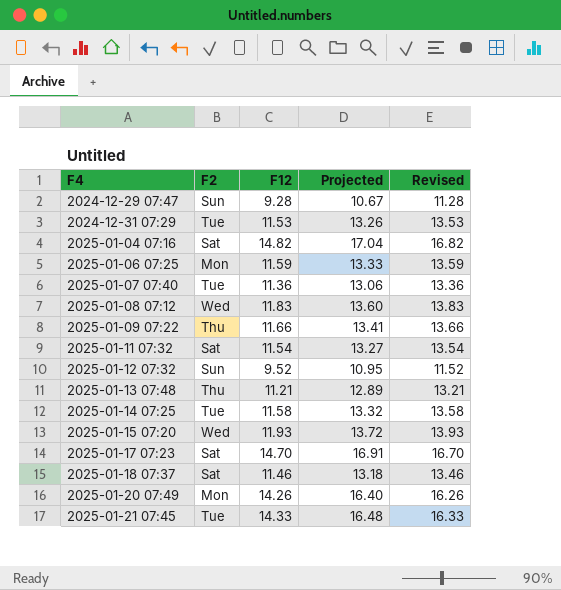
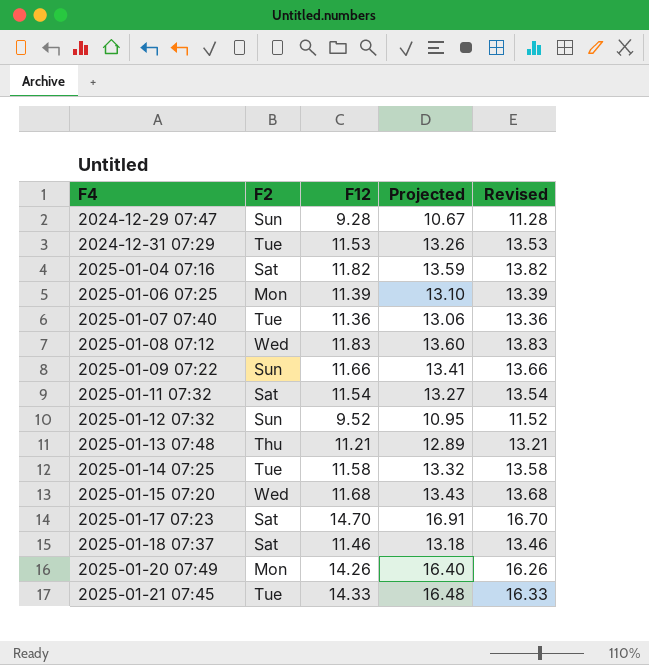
2025-01-04 07:16 | F12: 14.82 -> 11.82
2025-01-04 07:16 | Projected: 17.04 -> 13.59
2025-01-04 07:16 | Revised: 16.82 -> 13.82
2025-01-06 07:25 | F12: 11.59 -> 11.39
2025-01-06 07:25 | Projected: 13.33 -> 13.10
2025-01-06 07:25 | Revised: 13.59 -> 13.39
2025-01-09 07:22 | F2: Thu -> Sun
2025-01-15 07:20 | F12: 11.93 -> 11.68
2025-01-15 07:20 | Projected: 13.72 -> 13.43
2025-01-15 07:20 | Revised: 13.93 -> 13.68

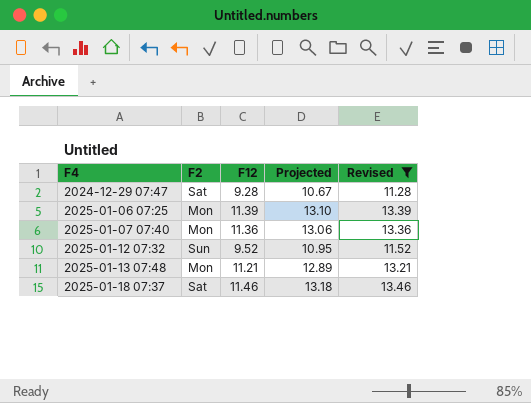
filter: none -> Revised <= 13.46
2024-12-29 07:47 | F2: Sun -> Sat
2025-01-07 07:40 | F2: Tue -> Mon
2025-01-13 07:48 | F2: Thu -> Mon

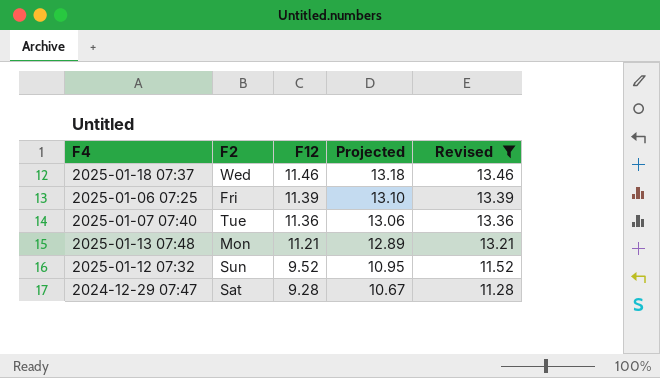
row order: F4 ascending -> F12 descending
2025-01-18 07:37 | F2: Sat -> Wed
2025-01-06 07:25 | F2: Mon -> Fri
2025-01-07 07:40 | F2: Mon -> Tue

